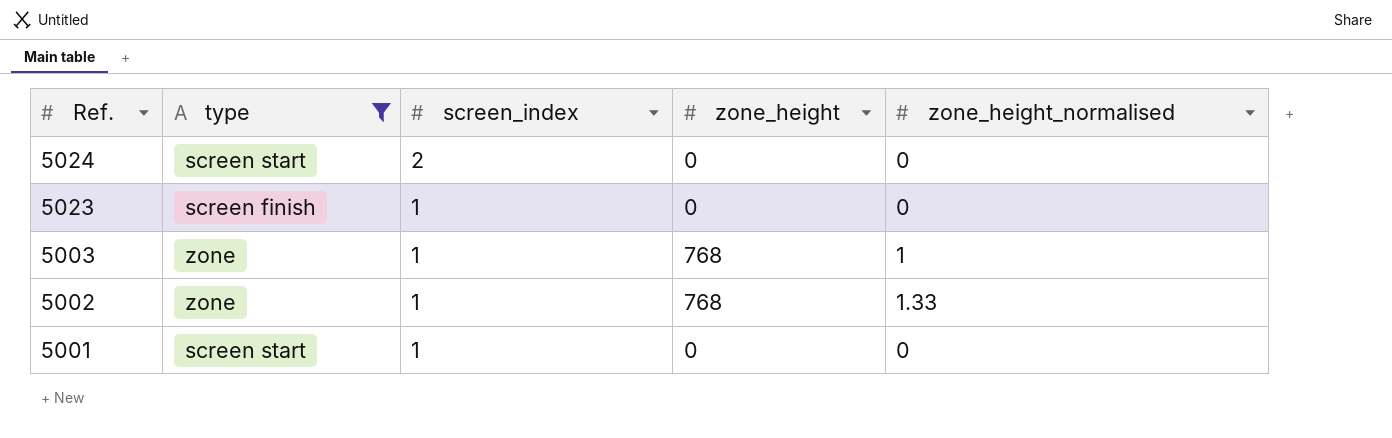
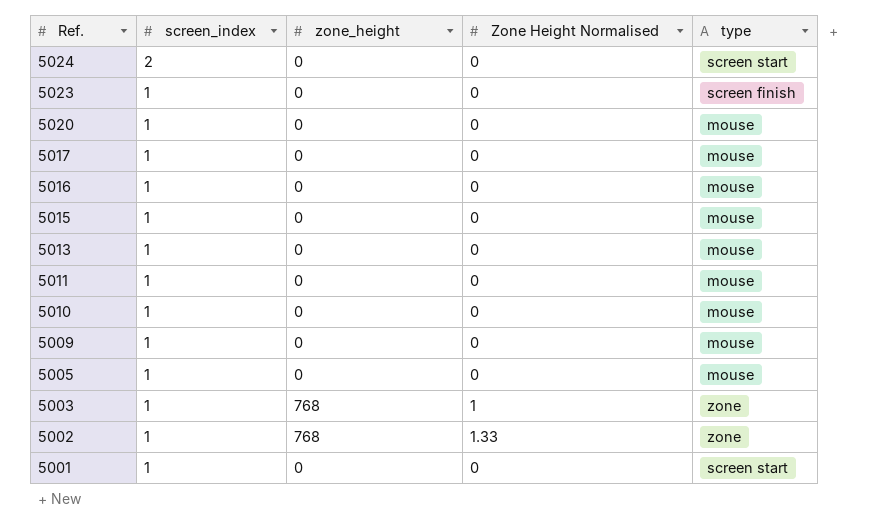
filter: type != mouse -> none
column name: zone_height_normalised -> Zone Height Normalised
column type | position: 2 -> 5

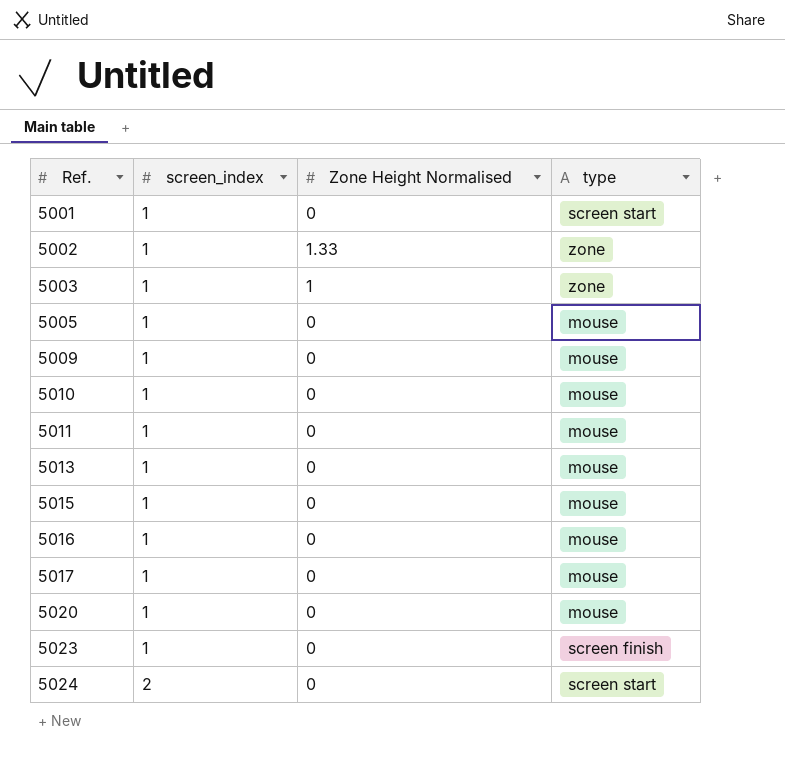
row order: Ref. descending -> Ref. ascending
column zone_height | position: 3 -> none

